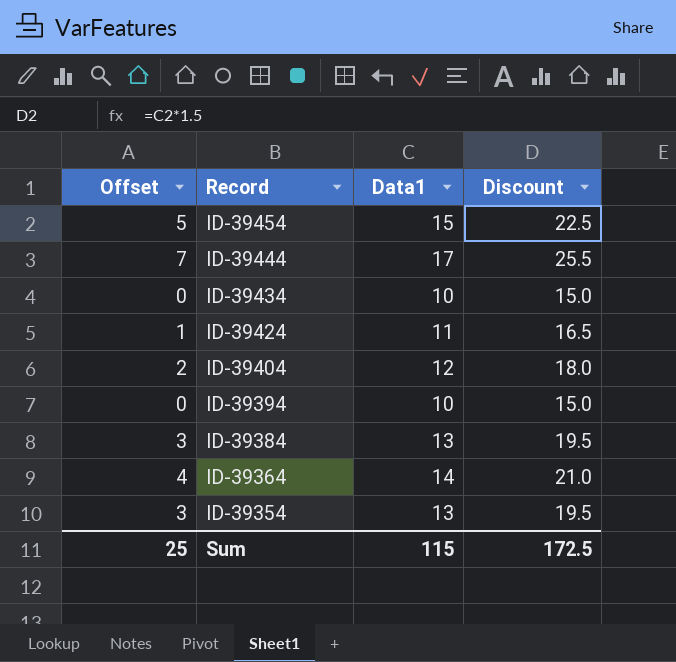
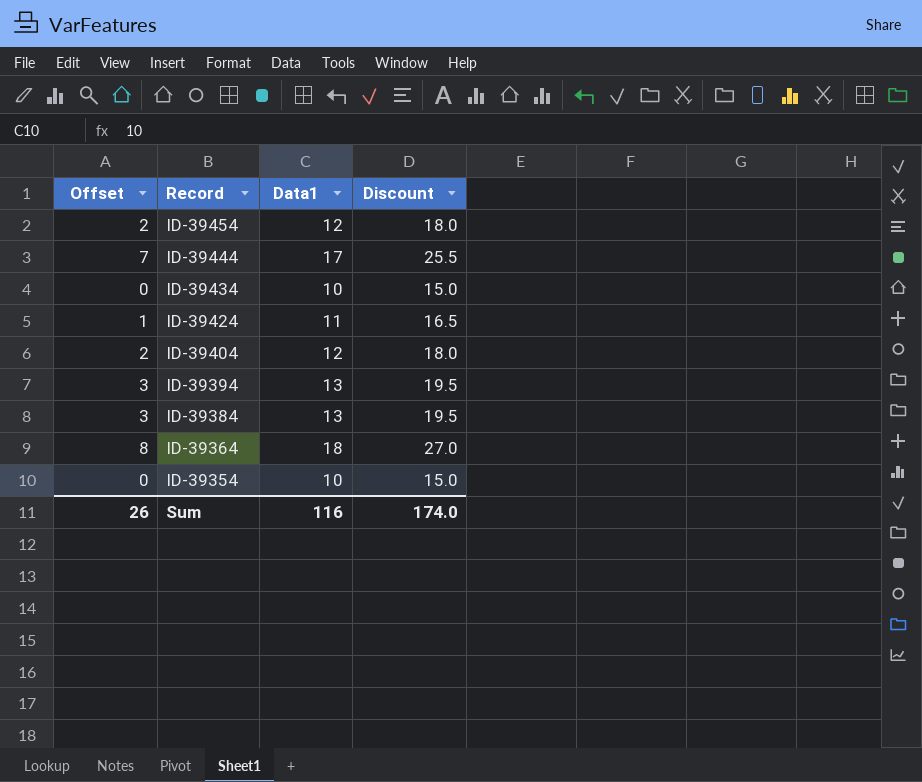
ID-39454 | Offset: 5 -> 2
ID-39454 | Data1: 15 -> 12
ID-39454 | Discount: 22.5 -> 18.0
ID-39394 | Offset: 0 -> 3
ID-39394 | Data1: 10 -> 13
ID-39394 | Discount: 15.0 -> 19.5
ID-39364 | Offset: 4 -> 8
ID-39364 | Data1: 14 -> 18
ID-39364 | Discount: 21.0 -> 27.0
ID-39354 | Offset: 3 -> 0
ID-39354 | Data1: 13 -> 10
ID-39354 | Discount: 19.5 -> 15.0
Sum | Offset: 25 -> 26
Sum | Data1: 115 -> 116
Sum | Discount: 172.5 -> 174.0

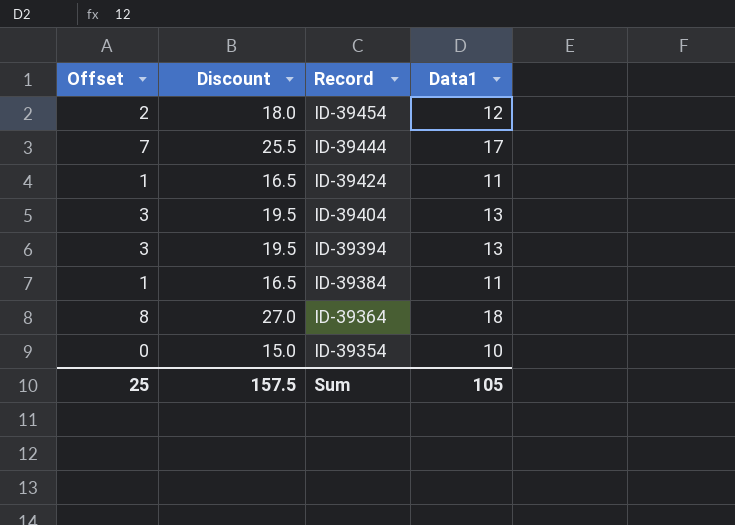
column Discount | position: 4 -> 2
row ID-39434: 0 | 10 | 15.0 -> none
ID-39404 | Offset: 2 -> 3
ID-39404 | Discount: 18.0 -> 19.5
ID-39404 | Data1: 12 -> 13
ID-39384 | Offset: 3 -> 1
ID-39384 | Discount: 19.5 -> 16.5
ID-39384 | Data1: 13 -> 11
Sum | Offset: 26 -> 25
Sum | Discount: 174.0 -> 157.5
Sum | Data1: 116 -> 105

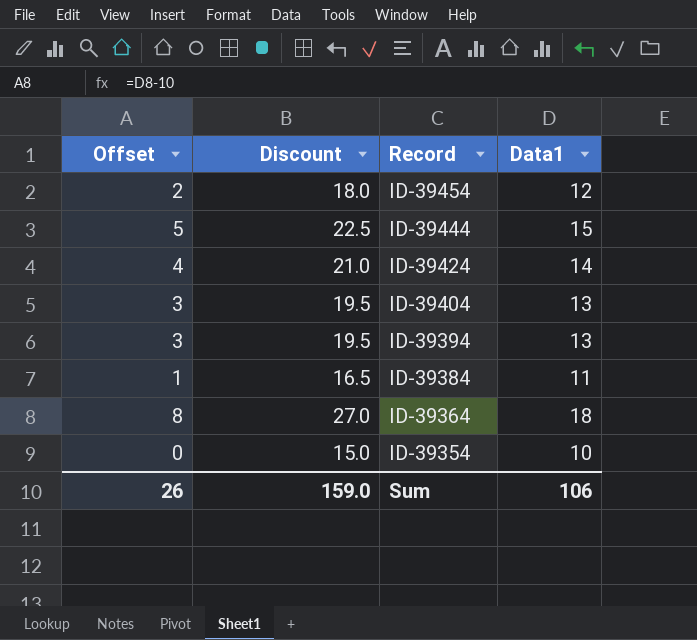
ID-39444 | Offset: 7 -> 5
ID-39444 | Discount: 25.5 -> 22.5
ID-39444 | Data1: 17 -> 15
ID-39424 | Offset: 1 -> 4
ID-39424 | Discount: 16.5 -> 21.0
ID-39424 | Data1: 11 -> 14
Sum | Offset: 25 -> 26
Sum | Discount: 157.5 -> 159.0
Sum | Data1: 105 -> 106

